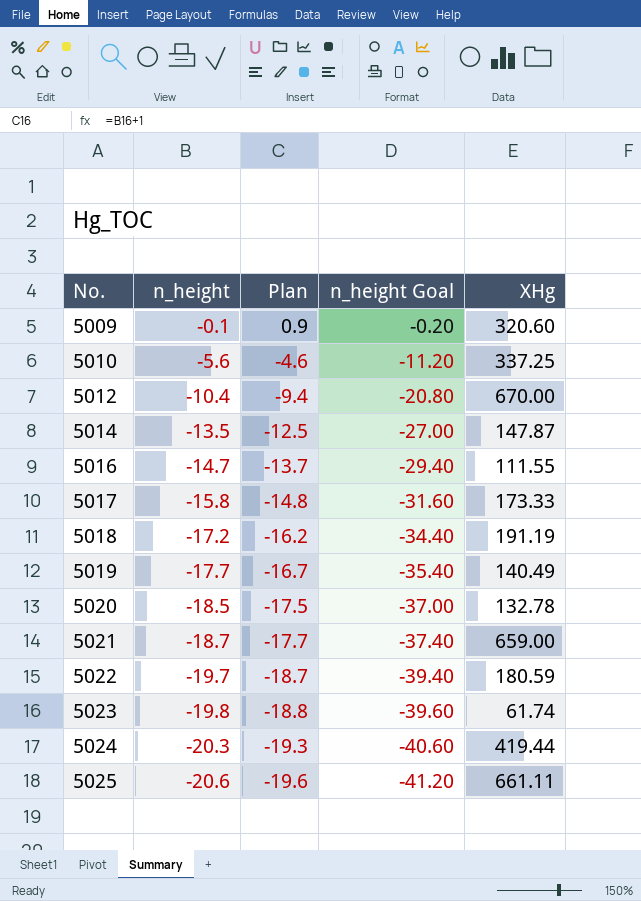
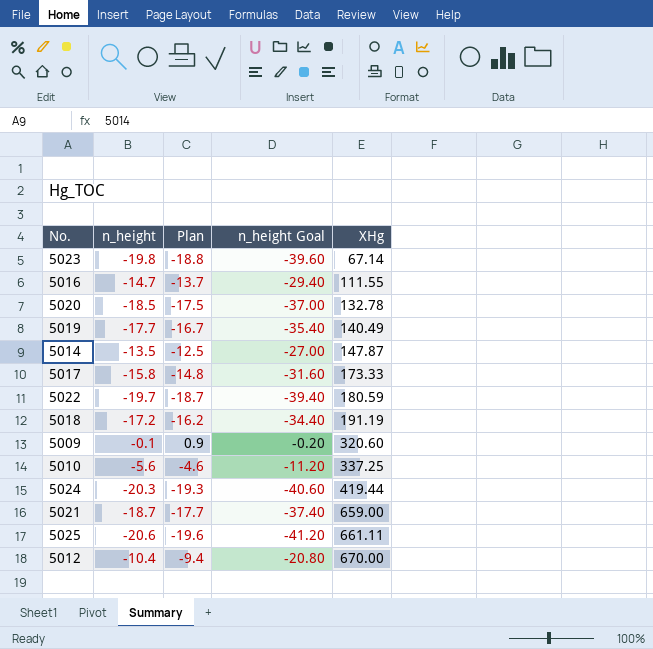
row order: No. ascending -> XHg ascending
5023 | XHg: 61.74 -> 67.14

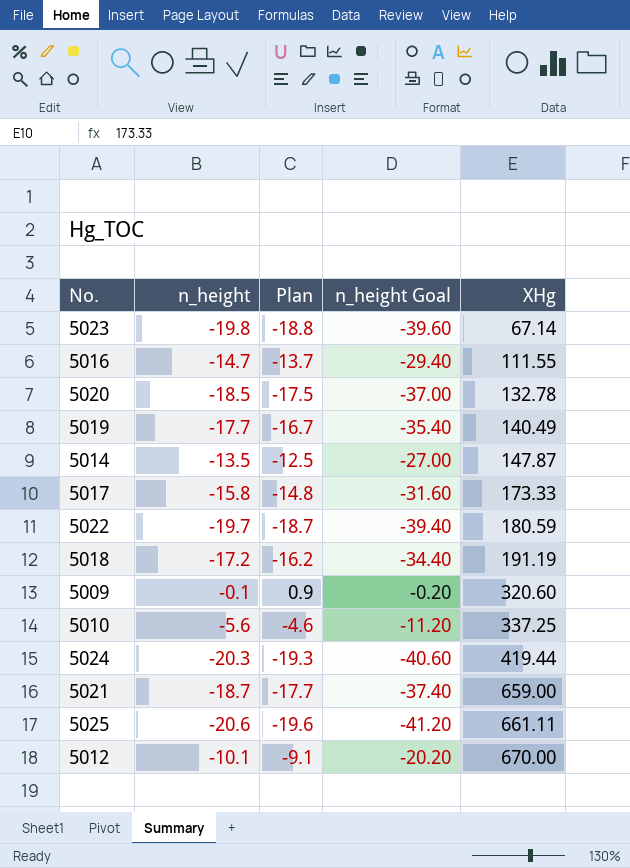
5012 | n_height: -10.4 -> -10.1
5012 | Plan: -9.4 -> -9.1
5012 | n_height Goal: -20.80 -> -20.20

